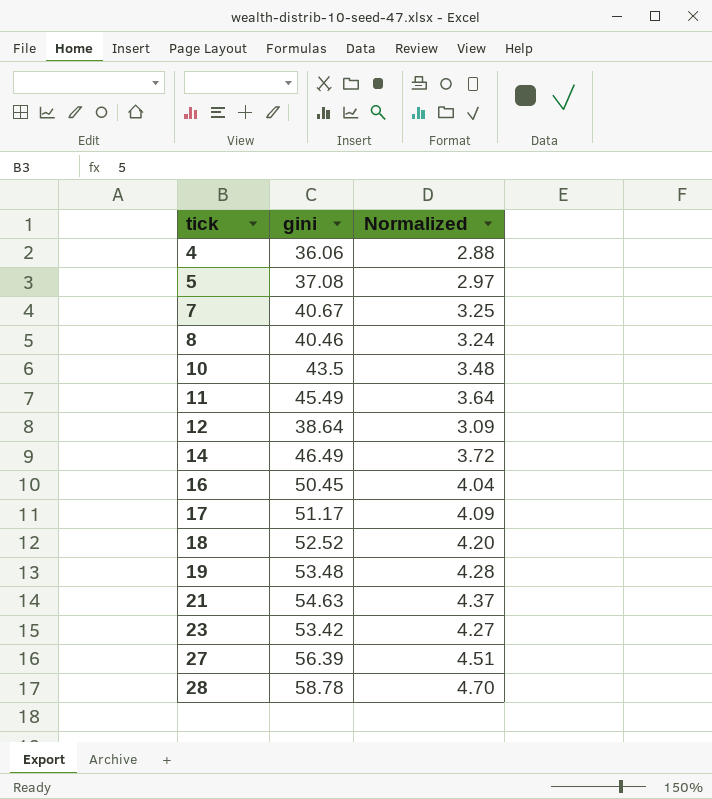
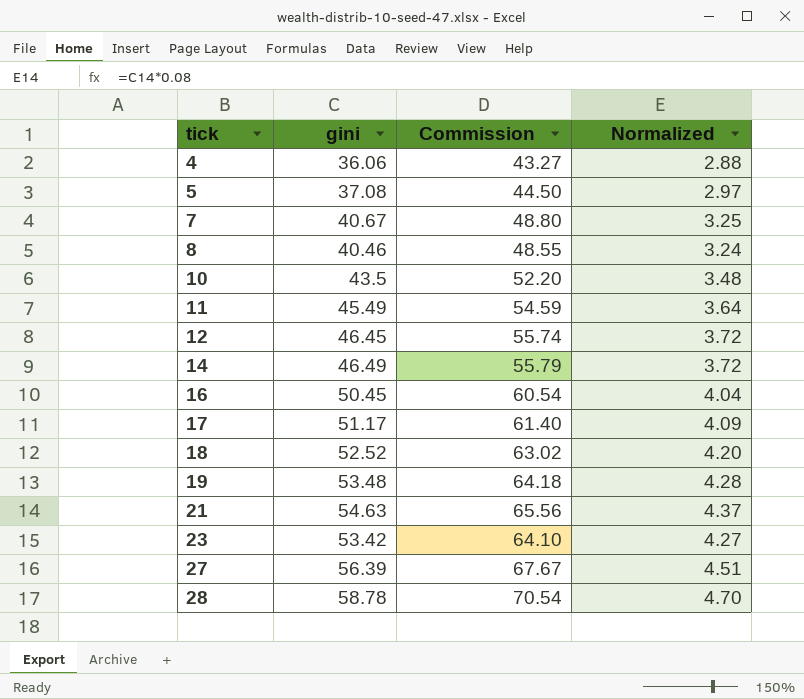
column Commission | formula: none -> [gini] * 1.2
12 | gini: 38.64 -> 46.45
12 | Normalized: 3.09 -> 3.72

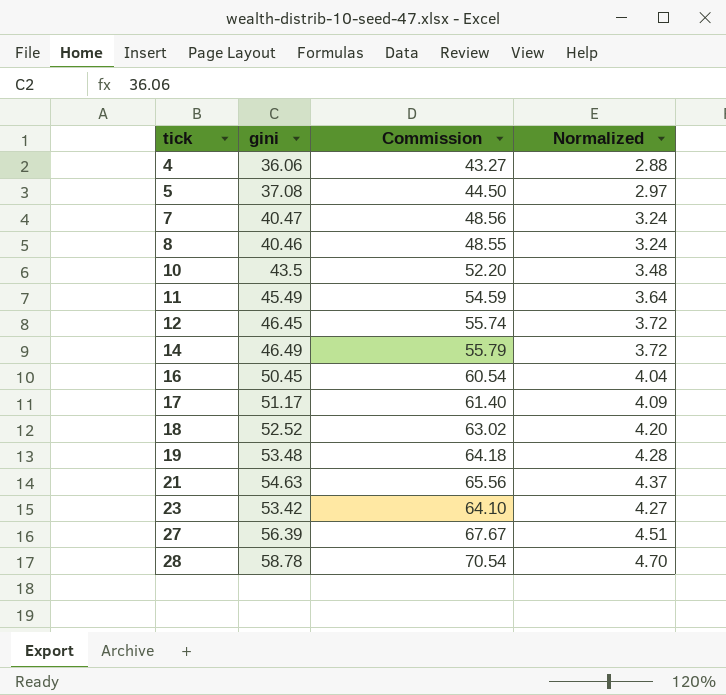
7 | gini: 40.67 -> 40.47
7 | Commission: 48.80 -> 48.56
7 | Normalized: 3.25 -> 3.24

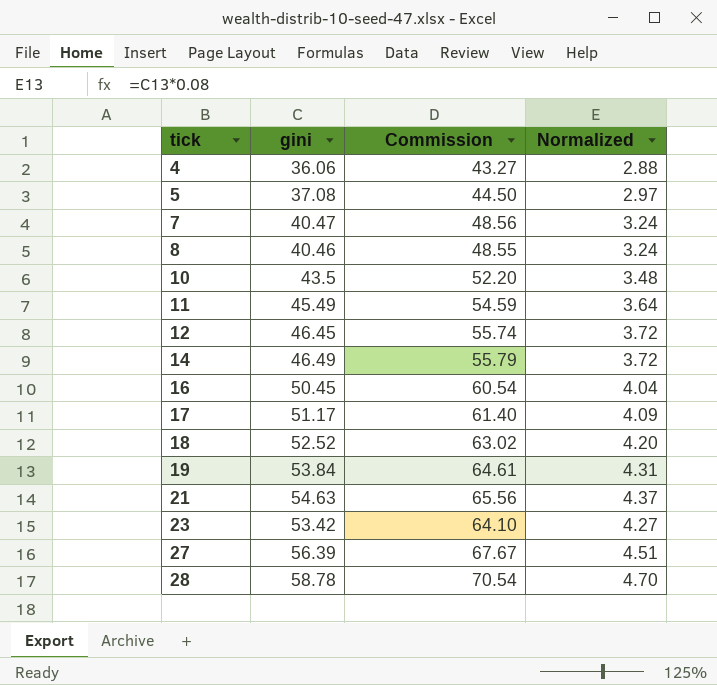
19 | gini: 53.48 -> 53.84
19 | Commission: 64.18 -> 64.61
19 | Normalized: 4.28 -> 4.31

